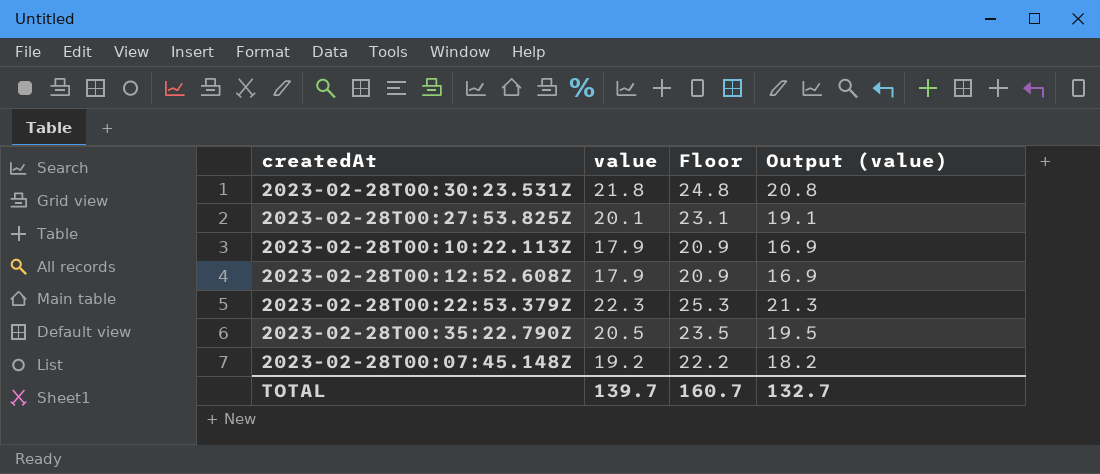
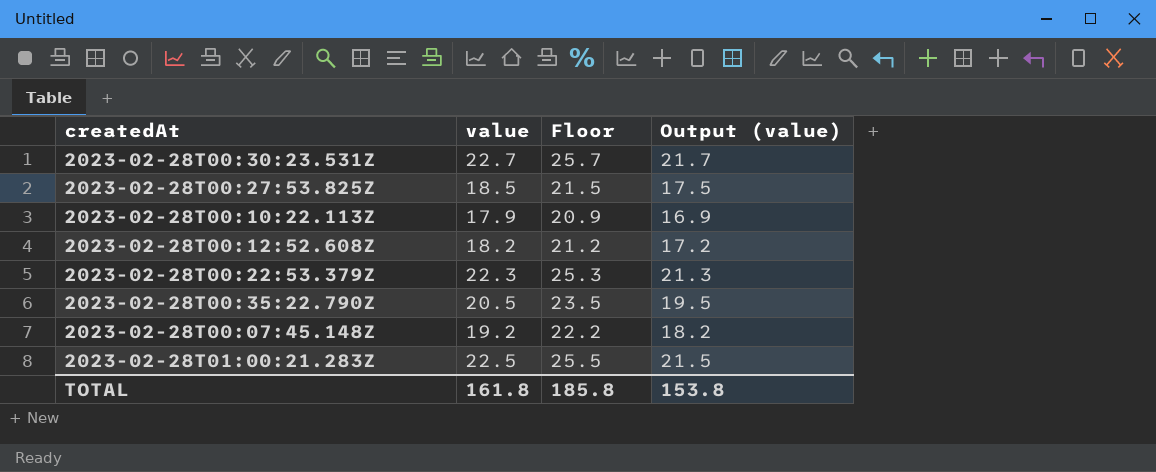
2023-02-28T00:30:23.531Z | value: 21.8 -> 22.7
2023-02-28T00:30:23.531Z | Floor: 24.8 -> 25.7
2023-02-28T00:30:23.531Z | Output (value): 20.8 -> 21.7
2023-02-28T00:27:53.825Z | value: 20.1 -> 18.5
2023-02-28T00:27:53.825Z | Floor: 23.1 -> 21.5
2023-02-28T00:27:53.825Z | Output (value): 19.1 -> 17.5
2023-02-28T00:12:52.608Z | value: 17.9 -> 18.2
2023-02-28T00:12:52.608Z | Floor: 20.9 -> 21.2
2023-02-28T00:12:52.608Z | Output (value): 16.9 -> 17.2
row 2023-02-28T01:00:21.283Z: none -> 22.5 | 25.5 | 21.5
TOTAL | value: 139.7 -> 161.8
TOTAL | Floor: 160.7 -> 185.8
TOTAL | Output (value): 132.7 -> 153.8

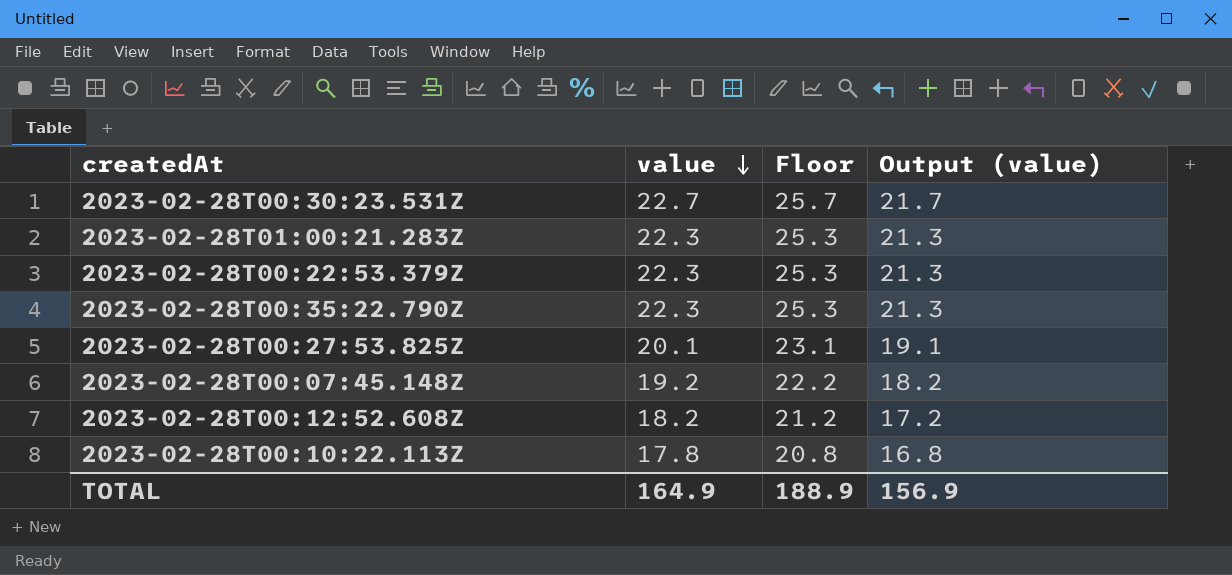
row order: none -> value descending
2023-02-28T01:00:21.283Z | value: 22.5 -> 22.3
2023-02-28T01:00:21.283Z | Floor: 25.5 -> 25.3
2023-02-28T01:00:21.283Z | Output (value): 21.5 -> 21.3
2023-02-28T00:35:22.790Z | value: 20.5 -> 22.3
2023-02-28T00:35:22.790Z | Floor: 23.5 -> 25.3
2023-02-28T00:35:22.790Z | Output (value): 19.5 -> 21.3
2023-02-28T00:27:53.825Z | value: 18.5 -> 20.1
2023-02-28T00:27:53.825Z | Floor: 21.5 -> 23.1
2023-02-28T00:27:53.825Z | Output (value): 17.5 -> 19.1
2023-02-28T00:10:22.113Z | value: 17.9 -> 17.8
2023-02-28T00:10:22.113Z | Floor: 20.9 -> 20.8
2023-02-28T00:10:22.113Z | Output (value): 16.9 -> 16.8
TOTAL | value: 161.8 -> 164.9
TOTAL | Floor: 185.8 -> 188.9
TOTAL | Output (value): 153.8 -> 156.9

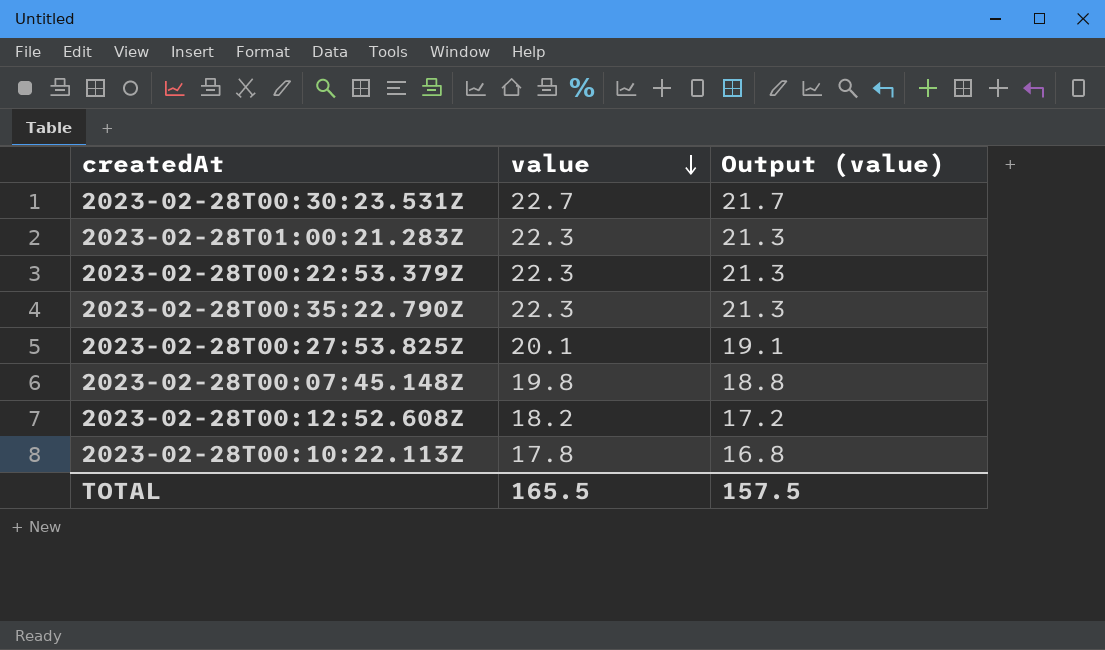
column Floor | formula: [value] + 3 -> none
2023-02-28T00:07:45.148Z | value: 19.2 -> 19.8
2023-02-28T00:07:45.148Z | Output (value): 18.2 -> 18.8
TOTAL | value: 164.9 -> 165.5
TOTAL | Output (value): 156.9 -> 157.5

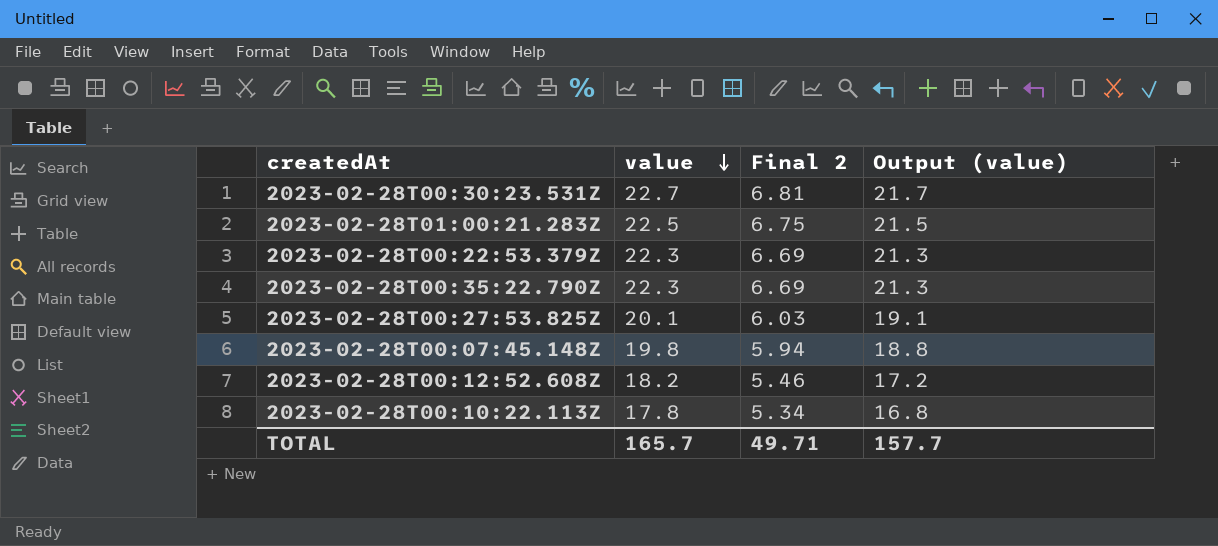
column Final 2 | formula: none -> [value] * 0.3
2023-02-28T01:00:21.283Z | value: 22.3 -> 22.5
2023-02-28T01:00:21.283Z | Output (value): 21.3 -> 21.5
TOTAL | value: 165.5 -> 165.7
TOTAL | Output (value): 157.5 -> 157.7

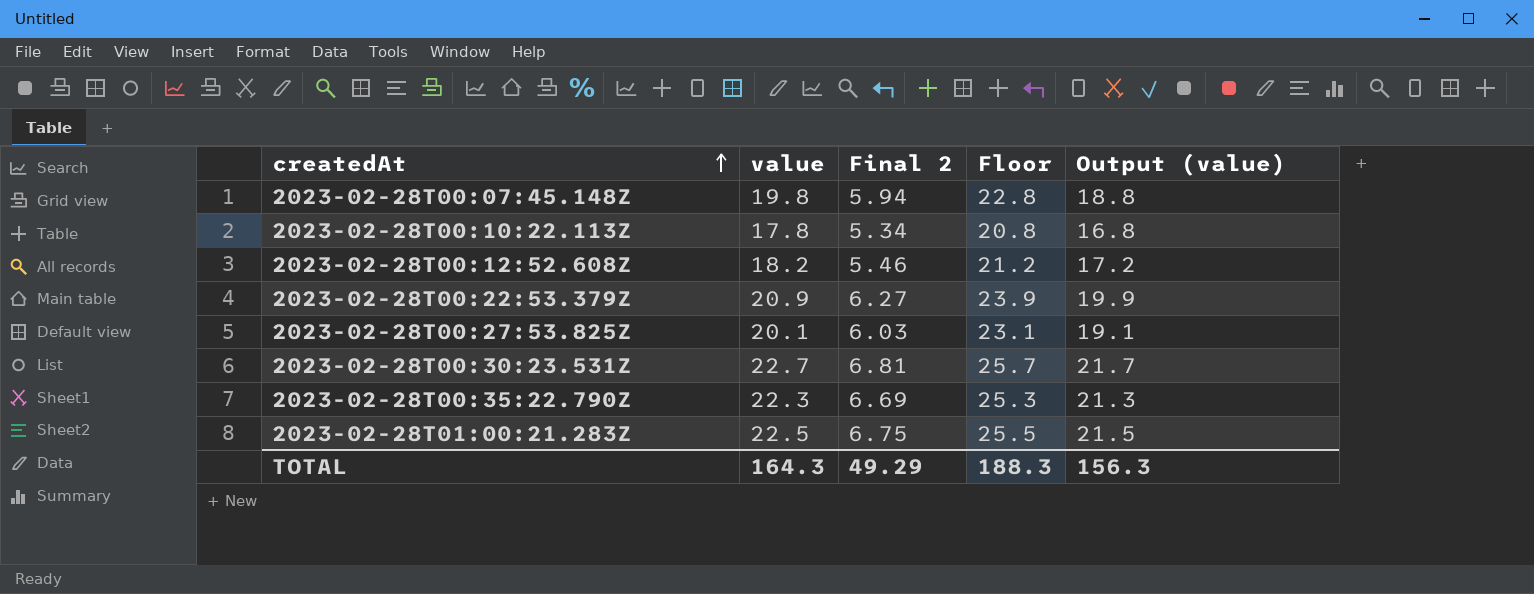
row order: value descending -> createdAt ascending
column Floor | formula: none -> [value] + 3
2023-02-28T00:22:53.379Z | value: 22.3 -> 20.9
2023-02-28T00:22:53.379Z | Final 2: 6.69 -> 6.27
2023-02-28T00:22:53.379Z | Output (value): 21.3 -> 19.9
TOTAL | value: 165.7 -> 164.3
TOTAL | Final 2: 49.71 -> 49.29
TOTAL | Output (value): 157.7 -> 156.3

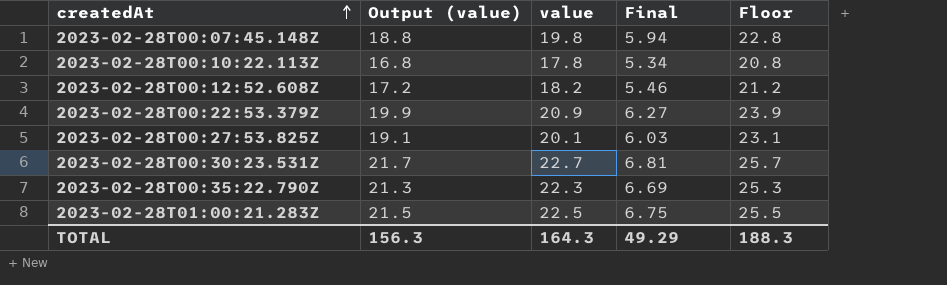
column Output (value) | position: 5 -> 2
column name: Final 2 -> Final

